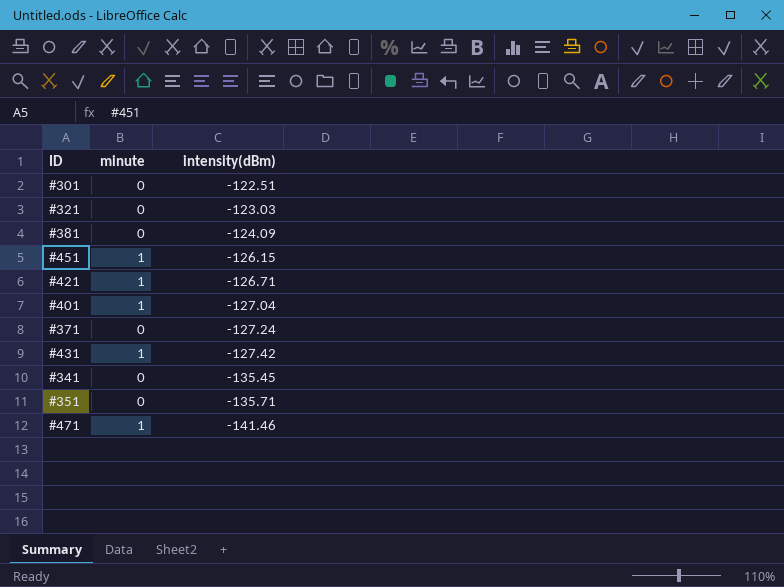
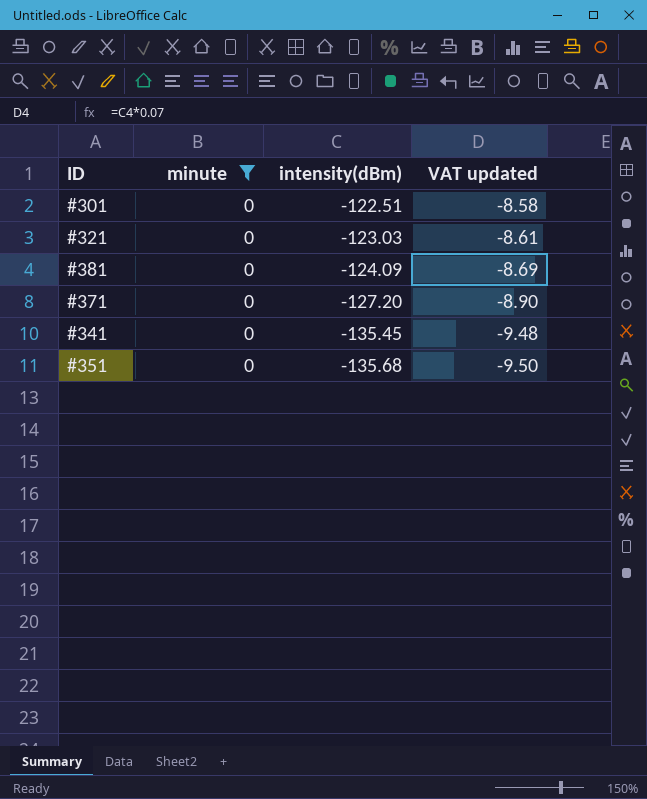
filter: none -> minute = 0
column VAT updated | formula: none -> [intensity(dBm)] * 0.07
#371 | intensity(dBm): -127.24 -> -127.20
#351 | intensity(dBm): -135.71 -> -135.68

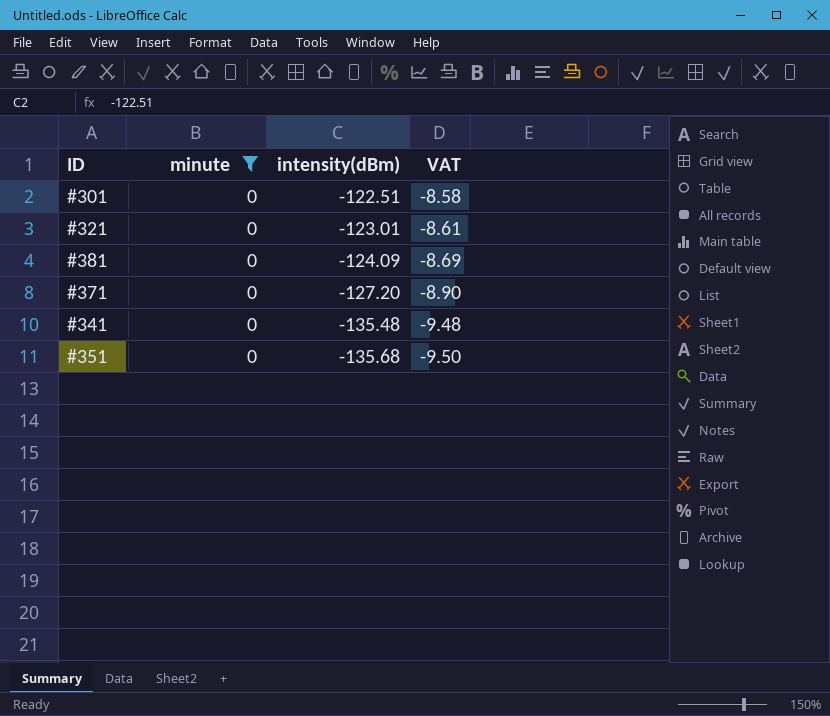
column name: VAT updated -> VAT
#321 | intensity(dBm): -123.03 -> -123.01
#341 | intensity(dBm): -135.45 -> -135.48

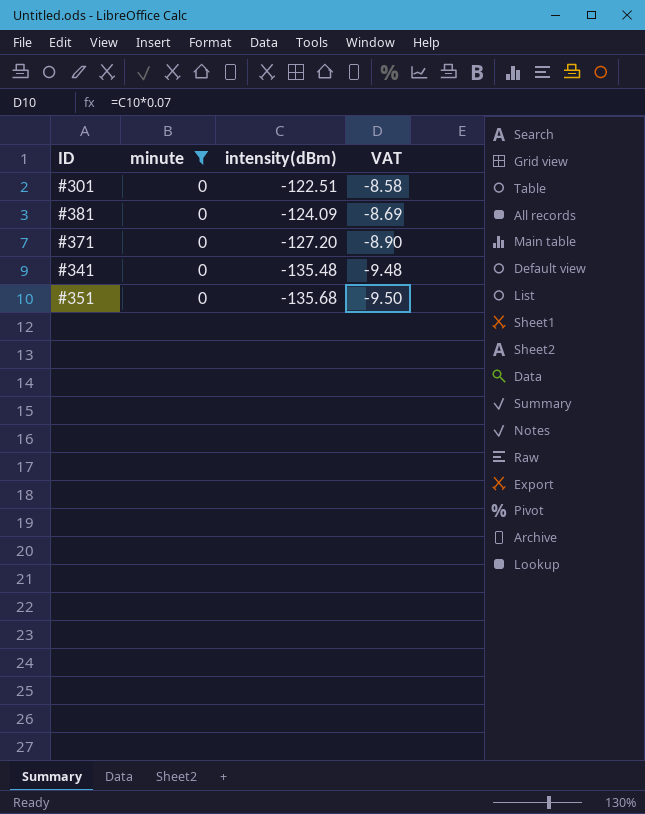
row #321: 0 | -123.01 | -8.61 -> none

